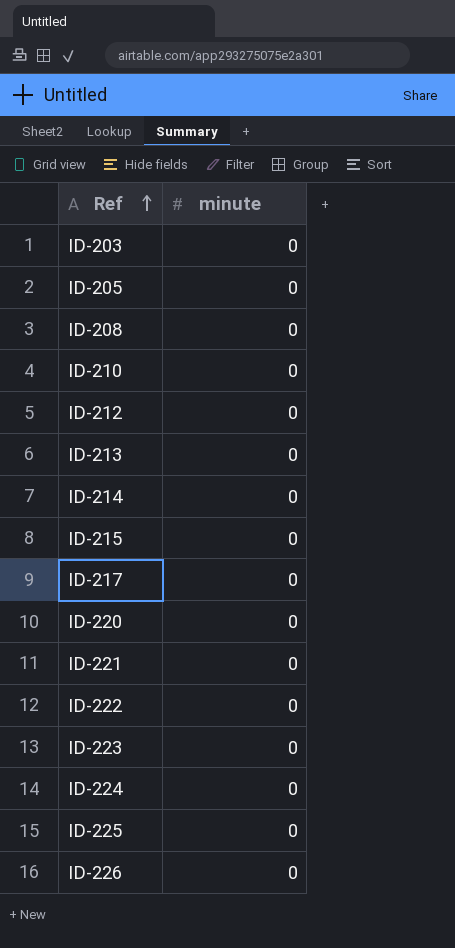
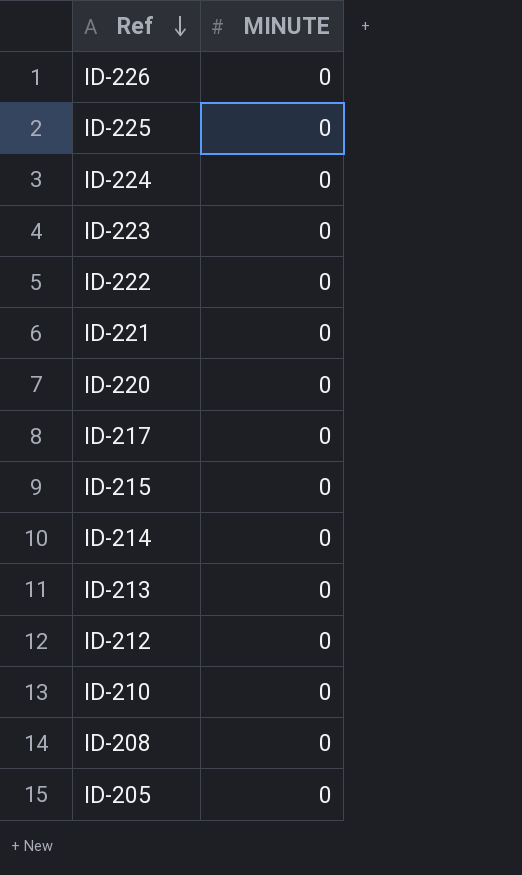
row order: Ref ascending -> Ref descending
column name: minute -> MINUTE
row ID-203: 0 -> none

